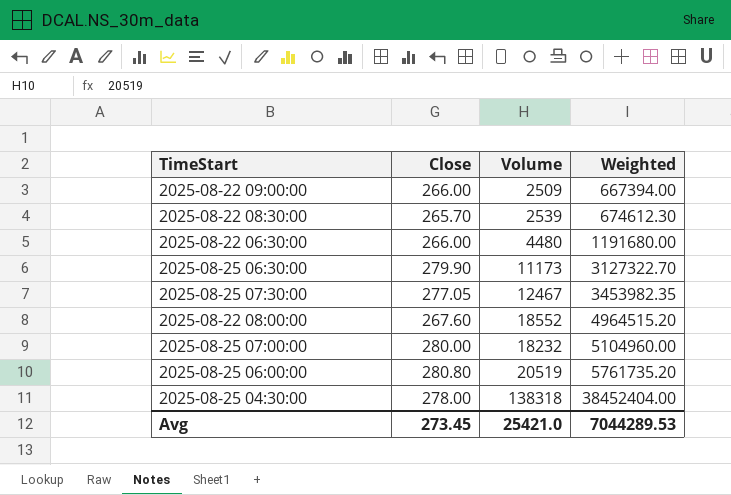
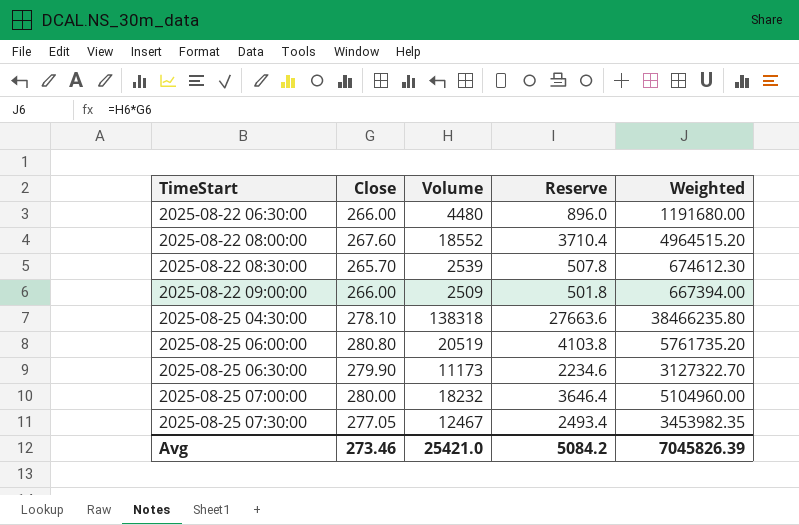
row order: Weighted ascending -> TimeStart ascending
column Reserve | formula: none -> [Volume] * 0.2
2025-08-25 04:30:00 | Close: 278.00 -> 278.10
2025-08-25 04:30:00 | Weighted: 38452404.00 -> 38466235.80
Avg | Close: 273.45 -> 273.46
Avg | Weighted: 7044289.53 -> 7045826.39

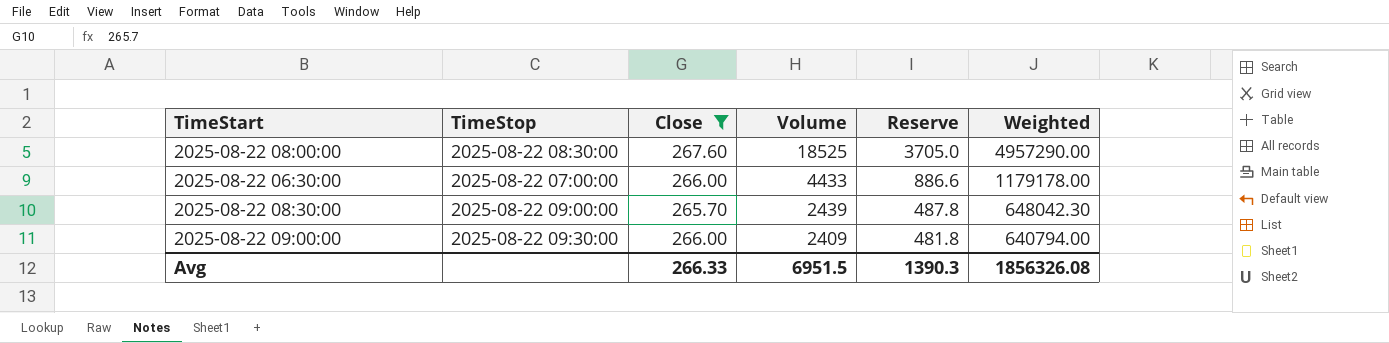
filter: none -> Close <= 267.60
row order: TimeStart ascending -> Volume descending
column TimeStop | position: none -> 2
2025-08-22 08:00:00 | Volume: 18552 -> 18525
2025-08-22 08:00:00 | Reserve: 3710.4 -> 3705.0
2025-08-22 08:00:00 | Weighted: 4964515.20 -> 4957290.00
2025-08-22 06:30:00 | Volume: 4480 -> 4433
2025-08-22 06:30:00 | Reserve: 896.0 -> 886.6
2025-08-22 06:30:00 | Weighted: 1191680.00 -> 1179178.00
2025-08-22 08:30:00 | Volume: 2539 -> 2439
2025-08-22 08:30:00 | Reserve: 507.8 -> 487.8
2025-08-22 08:30:00 | Weighted: 674612.30 -> 648042.30
2025-08-22 09:00:00 | Volume: 2509 -> 2409
2025-08-22 09:00:00 | Reserve: 501.8 -> 481.8
2025-08-22 09:00:00 | Weighted: 667394.00 -> 640794.00
Avg | Close: 273.46 -> 266.33
Avg | Volume: 25421.0 -> 6951.5
Avg | Reserve: 5084.2 -> 1390.3
Avg | Weighted: 7045826.39 -> 1856326.08

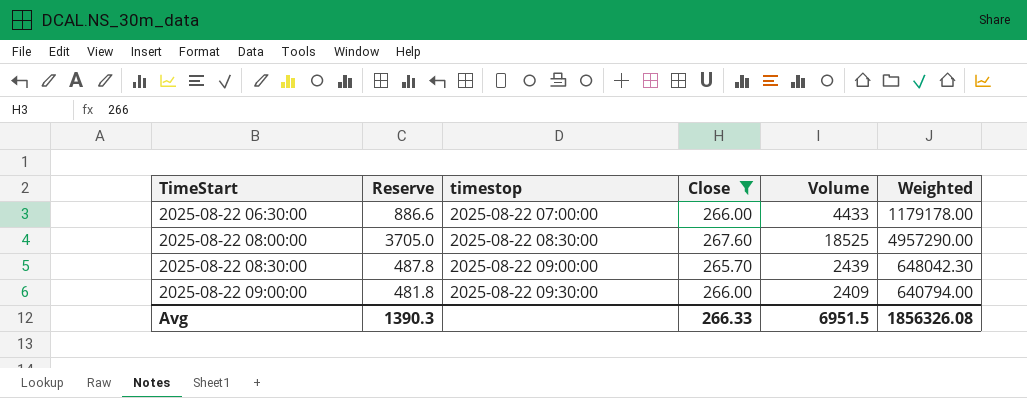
row order: Volume descending -> TimeStart ascending
column Reserve | position: 5 -> 2
column name: TimeStop -> timestop

